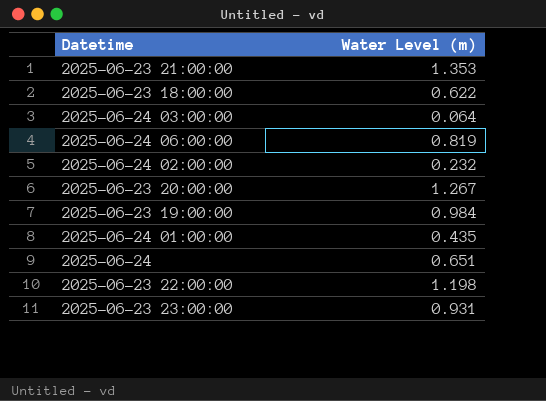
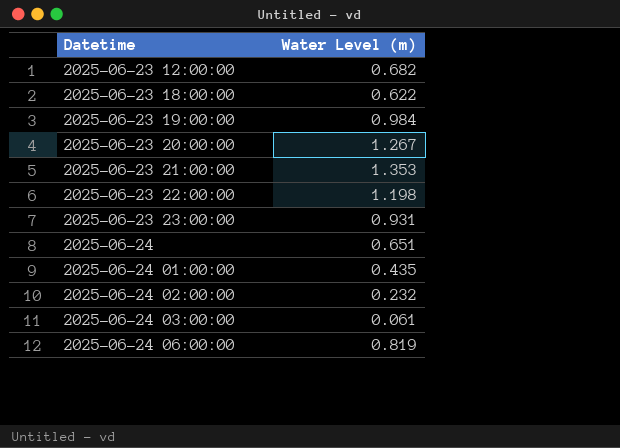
row order: none -> Datetime ascending
row 2025-06-23 12:00:00: none -> 0.682
2025-06-24 03:00:00 | Water Level (m): 0.064 -> 0.061

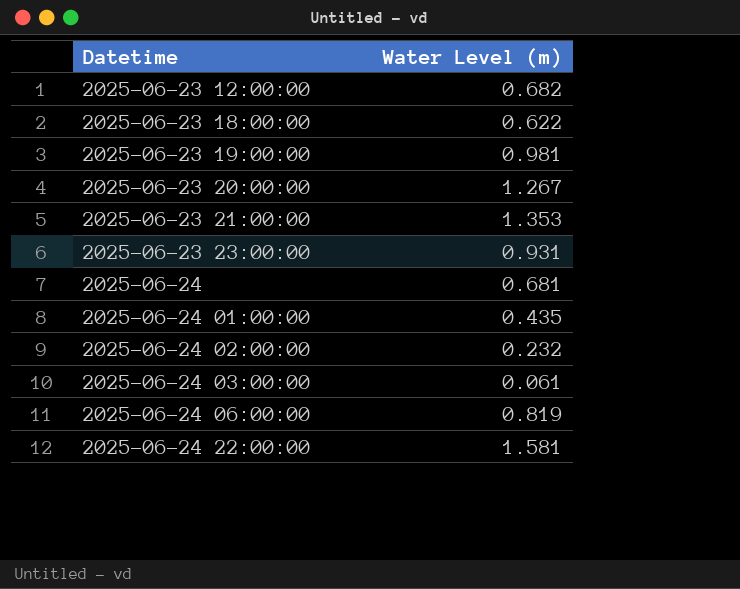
row 2025-06-23 22:00:00: 1.198 -> none
2025-06-23 19:00:00 | Water Level (m): 0.984 -> 0.981
2025-06-24 | Water Level (m): 0.651 -> 0.681
row 2025-06-24 22:00:00: none -> 1.581

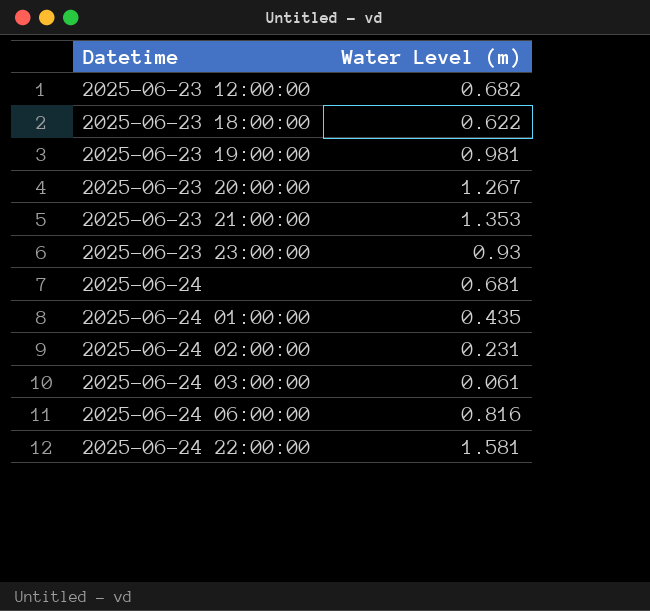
2025-06-23 23:00:00 | Water Level (m): 0.931 -> 0.93
2025-06-24 02:00:00 | Water Level (m): 0.232 -> 0.231
2025-06-24 06:00:00 | Water Level (m): 0.819 -> 0.816

